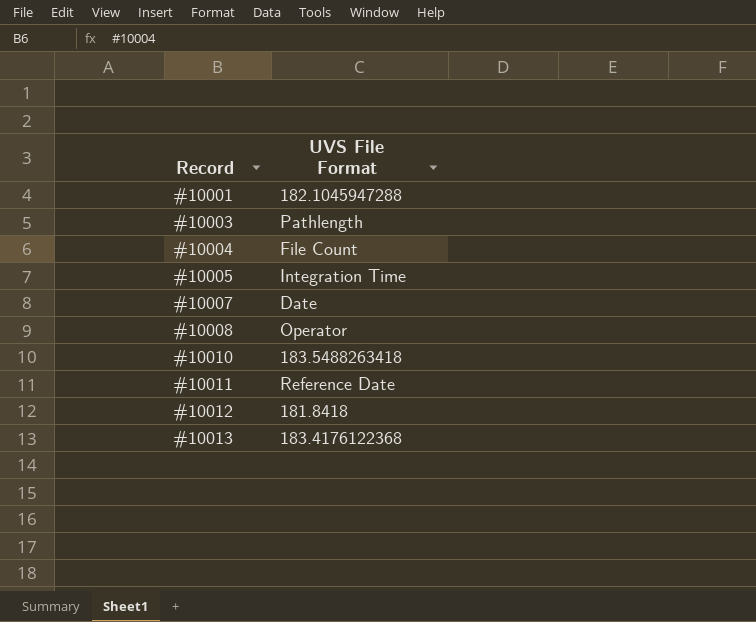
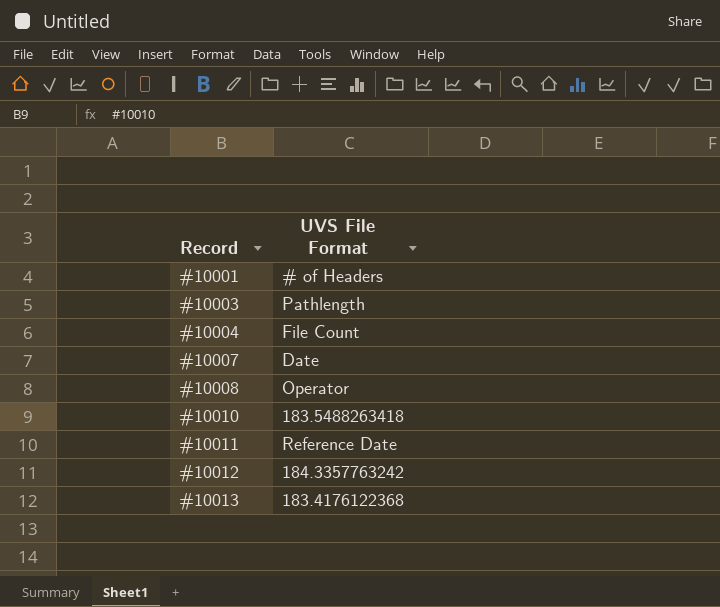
row #10005: Integration Time -> none
#10001 | UVS File Format: 182.1045947288 -> # of Headers
#10012 | UVS File Format: 181.8418 -> 184.3357763242

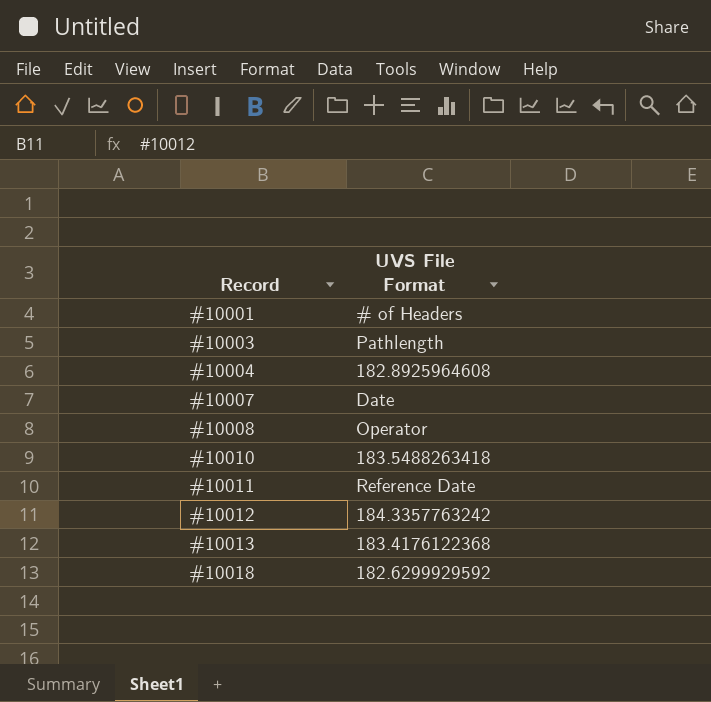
#10004 | UVS File Format: File Count -> 182.8925964608
row #10018: none -> 182.6299929592

